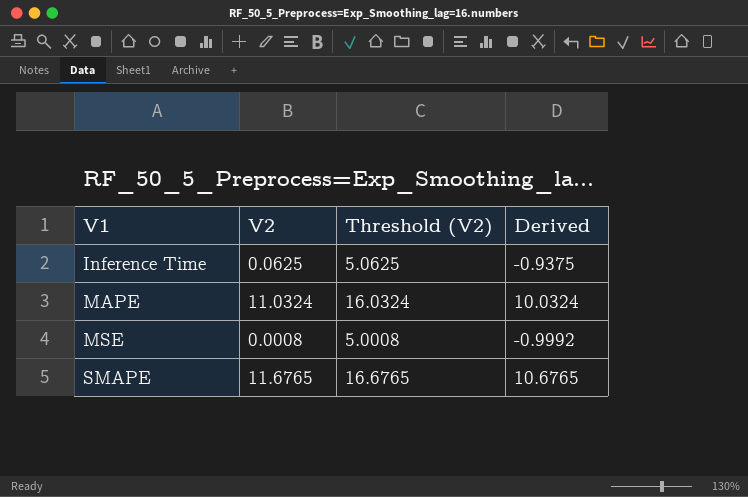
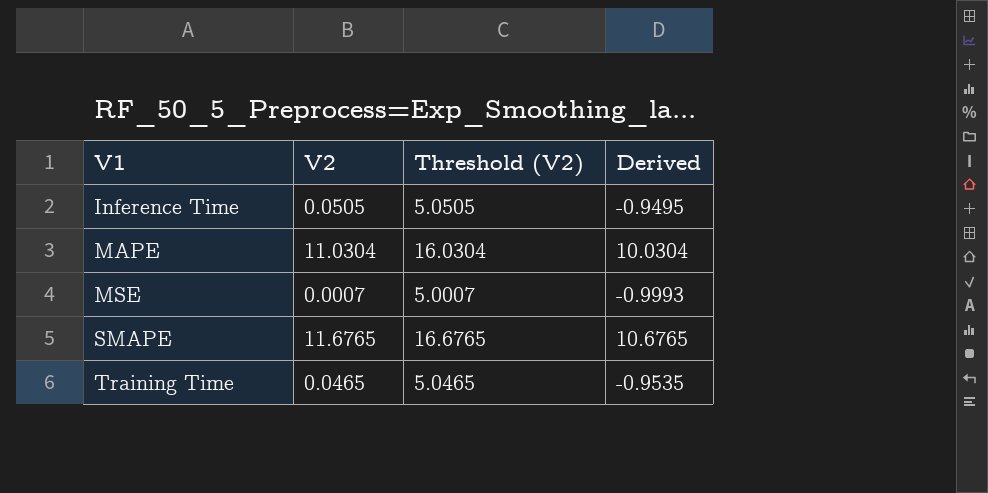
Inference Time | V2: 0.0625 -> 0.0505
Inference Time | Threshold (V2): 5.0625 -> 5.0505
Inference Time | Derived: -0.9375 -> -0.9495
MAPE | V2: 11.0324 -> 11.0304
MAPE | Threshold (V2): 16.0324 -> 16.0304
MAPE | Derived: 10.0324 -> 10.0304
MSE | V2: 0.0008 -> 0.0007
MSE | Threshold (V2): 5.0008 -> 5.0007
MSE | Derived: -0.9992 -> -0.9993
row Training Time: none -> 0.0465 | 5.0465 | -0.9535

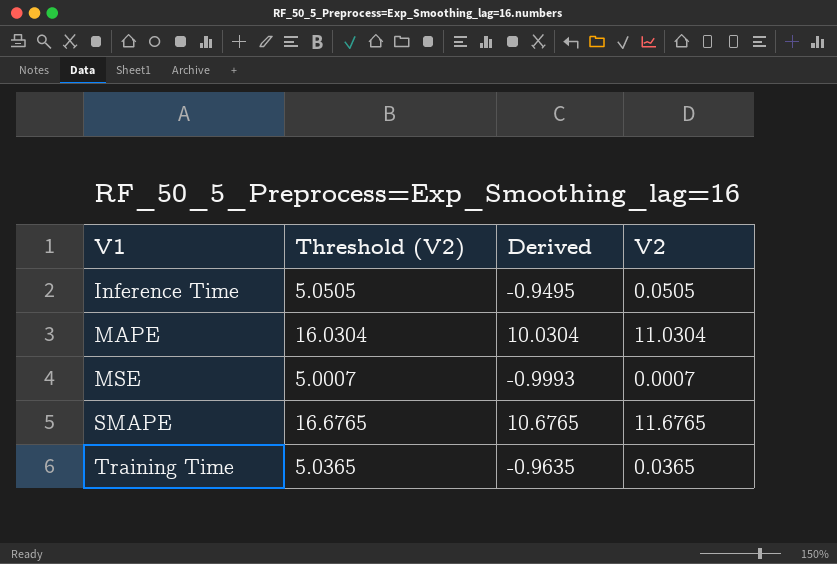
column V2 | position: 2 -> 4
Training Time | Threshold (V2): 5.0465 -> 5.0365
Training Time | Derived: -0.9535 -> -0.9635
Training Time | V2: 0.0465 -> 0.0365

